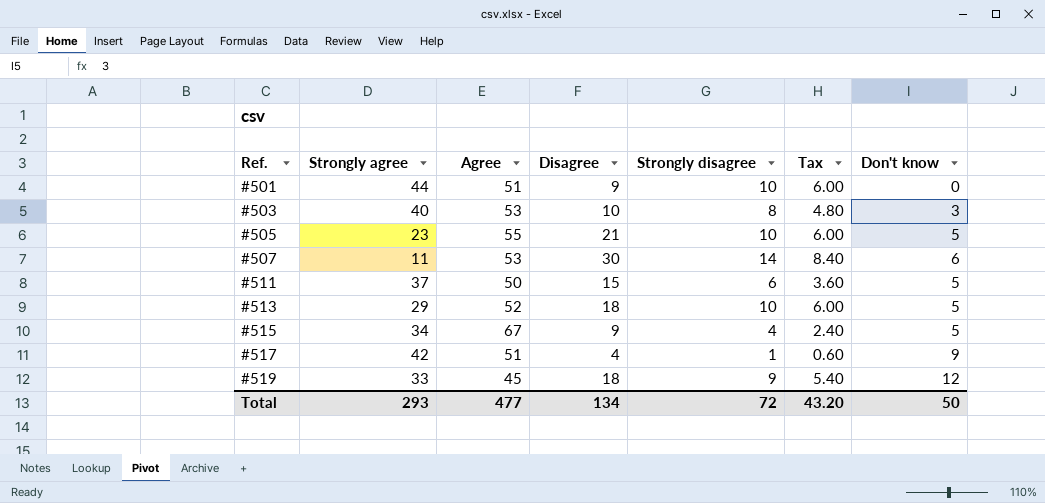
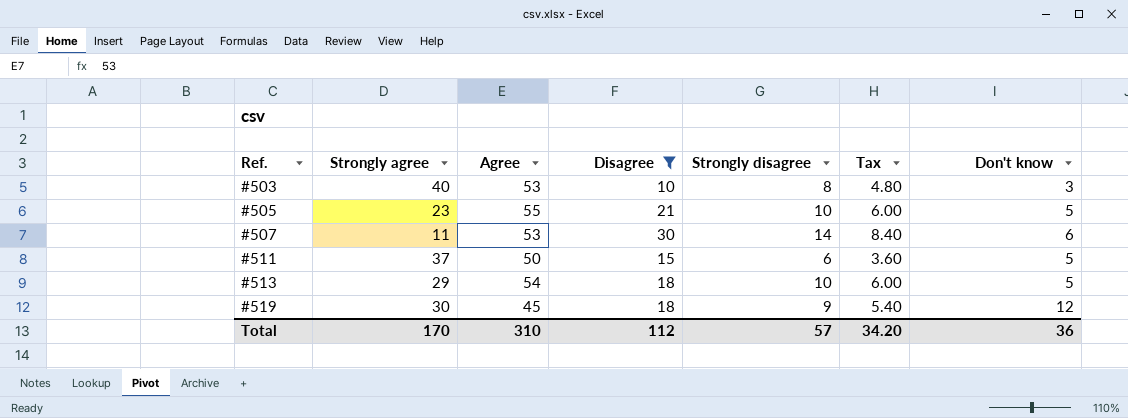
filter: none -> Disagree >= 10
#513 | Agree: 52 -> 54
#519 | Strongly agree: 33 -> 30
Total | Strongly agree: 293 -> 170
Total | Agree: 477 -> 310
Total | Disagree: 134 -> 112
Total | Strongly disagree: 72 -> 57
Total | Tax: 43.20 -> 34.20
Total | Don't know: 50 -> 36

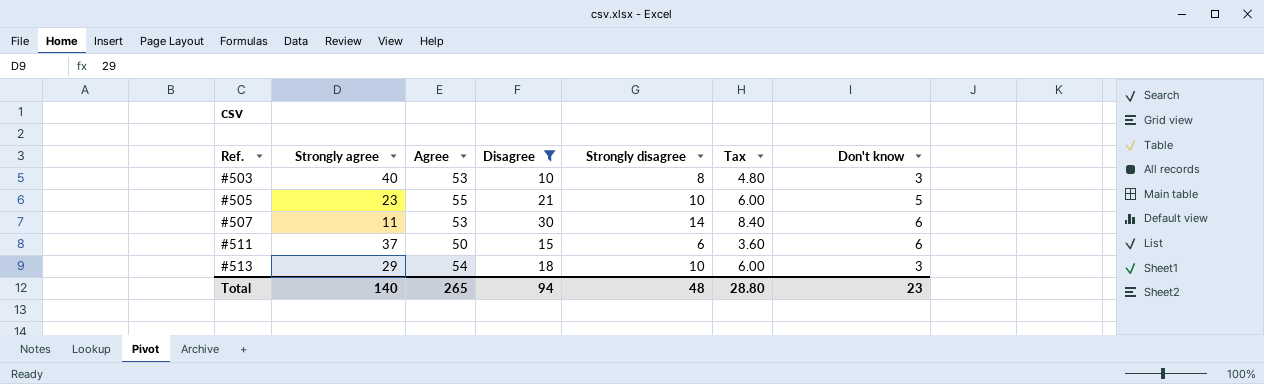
row #519: 30 | 45 | 18 | 9 | 5.40 | 12 -> none
#511 | Don't know: 5 -> 6
#513 | Don't know: 5 -> 3
Total | Strongly agree: 170 -> 140
Total | Agree: 310 -> 265
Total | Disagree: 112 -> 94
Total | Strongly disagree: 57 -> 48
Total | Tax: 34.20 -> 28.80
Total | Don't know: 36 -> 23

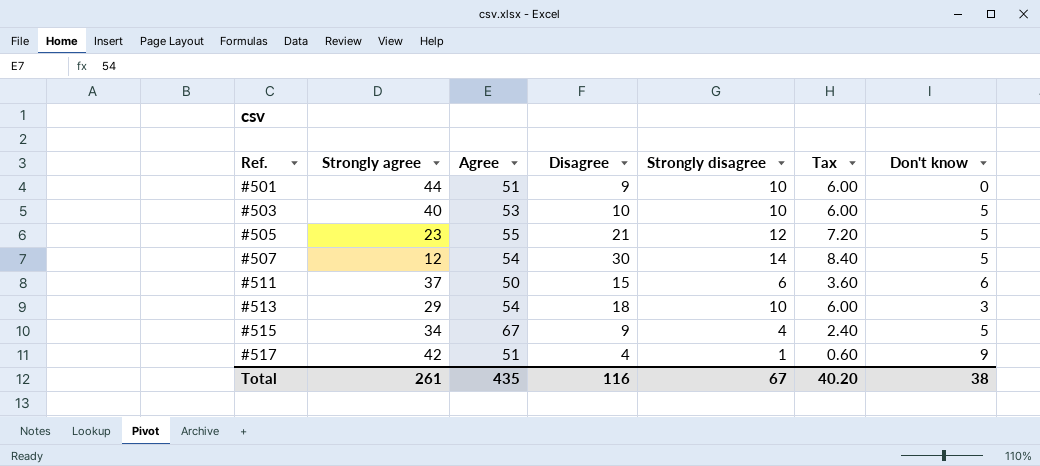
filter: Disagree >= 10 -> none
#503 | Strongly disagree: 8 -> 10
#503 | Tax: 4.80 -> 6.00
#503 | Don't know: 3 -> 5
#505 | Strongly disagree: 10 -> 12
#505 | Tax: 6.00 -> 7.20
#507 | Strongly agree: 11 -> 12
#507 | Agree: 53 -> 54
#507 | Don't know: 6 -> 5
Total | Strongly agree: 140 -> 261
Total | Agree: 265 -> 435
Total | Disagree: 94 -> 116
Total | Strongly disagree: 48 -> 67
Total | Tax: 28.80 -> 40.20
Total | Don't know: 23 -> 38

